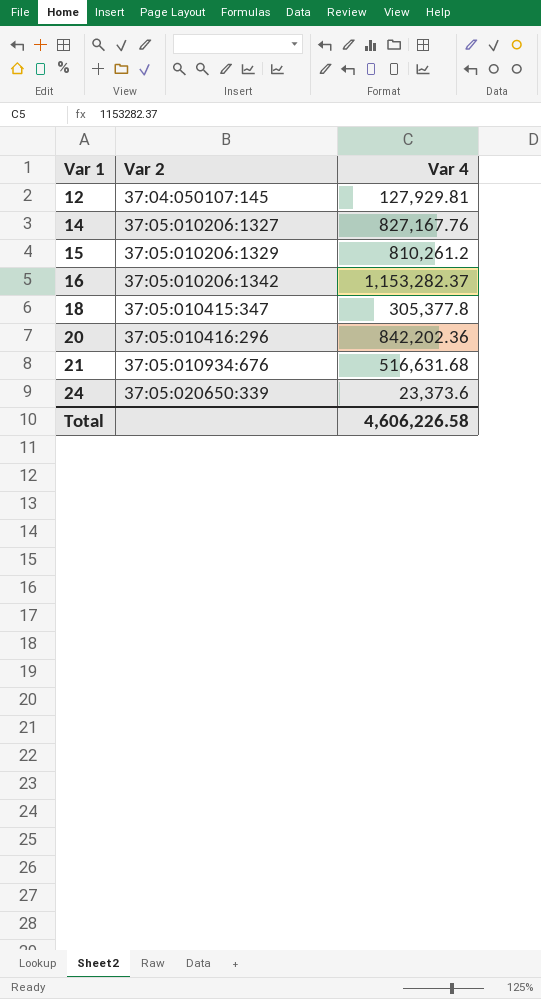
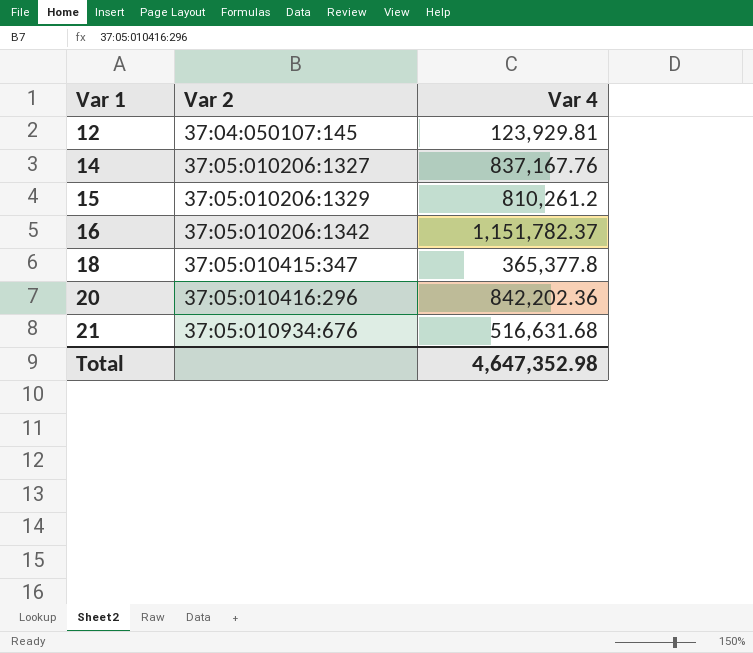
row 24: 37:05:020650:339 | 23,373.6 -> none
12 | Var 4: 127,929.81 -> 123,929.81
14 | Var 4: 827,167.76 -> 837,167.76
16 | Var 4: 1,153,282.37 -> 1,151,782.37
18 | Var 4: 305,377.8 -> 365,377.8
Total | Var 4: 4,606,226.58 -> 4,647,352.98

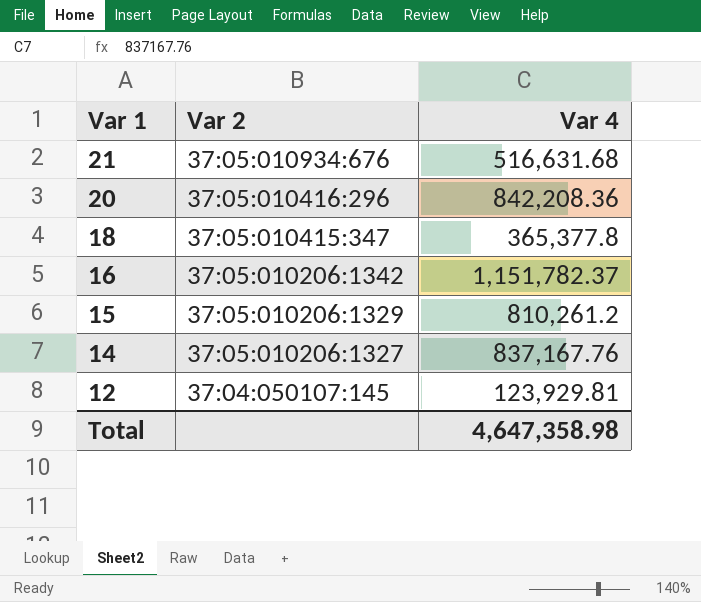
row order: Var 1 ascending -> Var 1 descending
20 | Var 4: 842,202.36 -> 842,208.36
Total | Var 4: 4,647,352.98 -> 4,647,358.98

